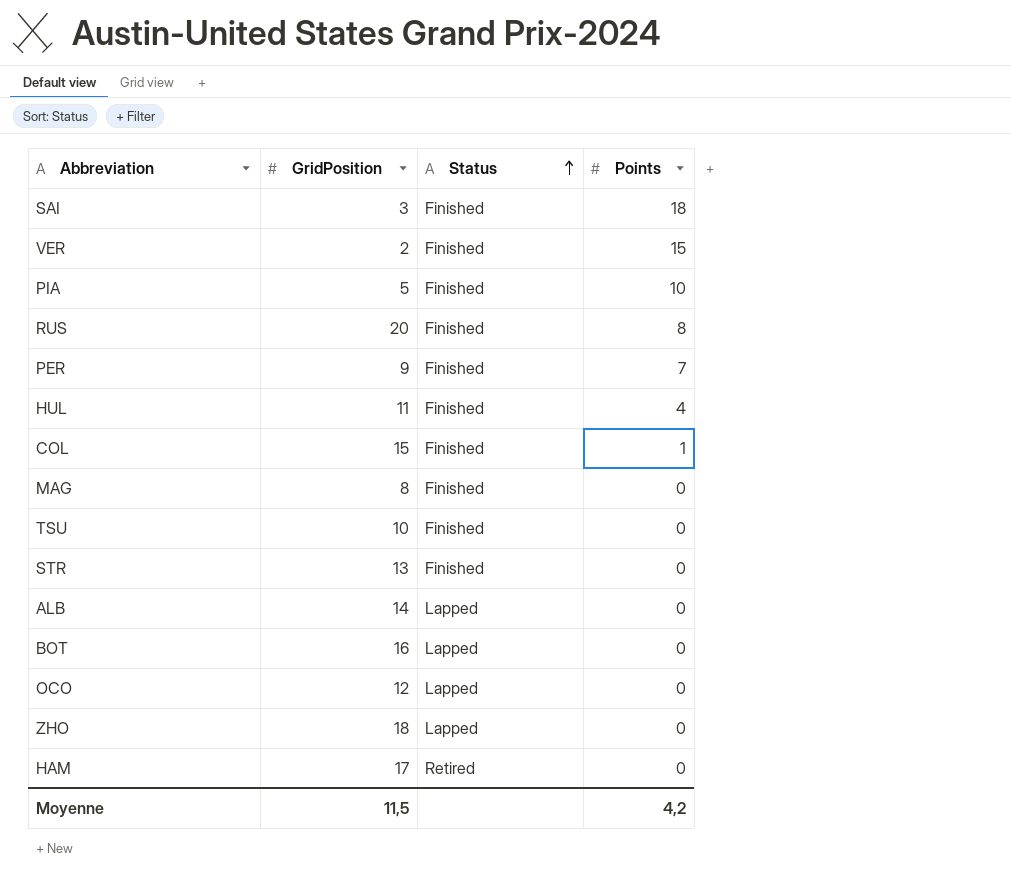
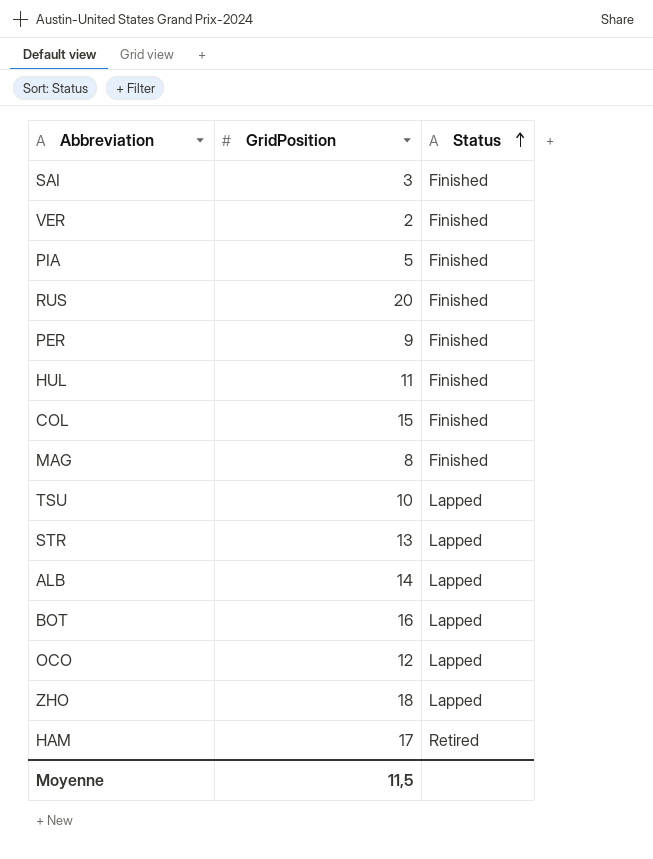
column Points | position: 4 -> none
TSU | Status: Finished -> Lapped
STR | Status: Finished -> Lapped

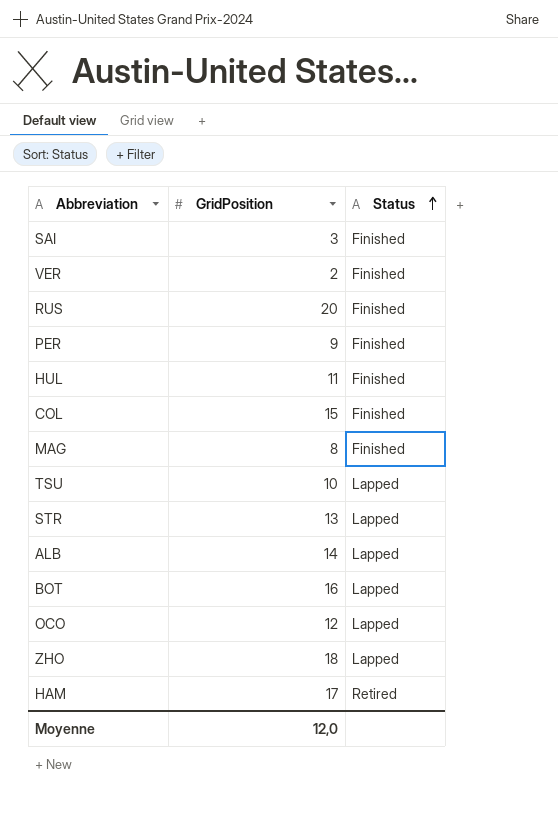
row PIA: 5 | Finished -> none
Moyenne | GridPosition: 11,5 -> 12,0

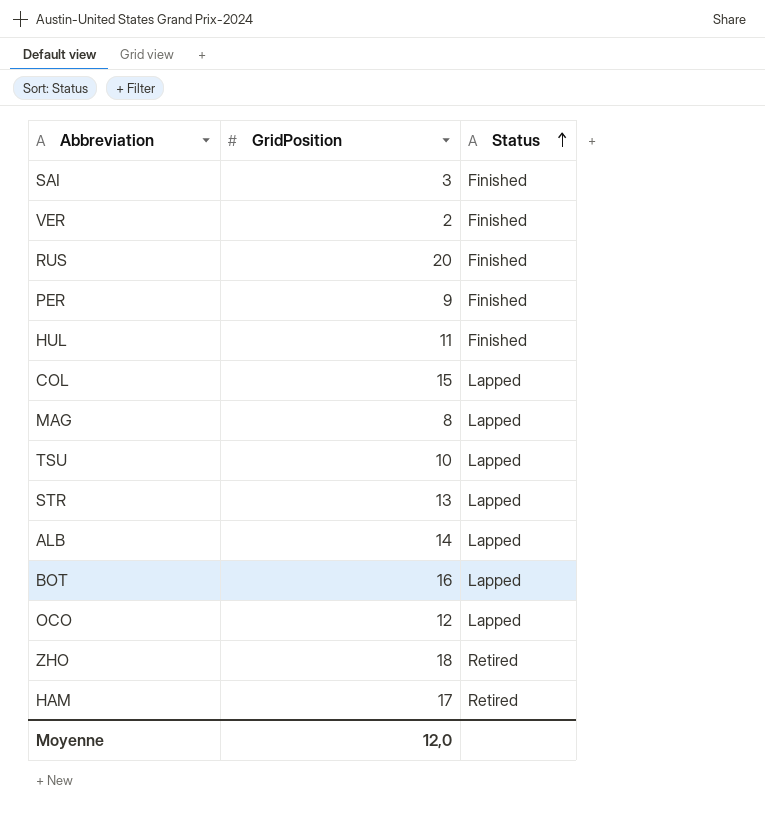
COL | Status: Finished -> Lapped
MAG | Status: Finished -> Lapped
ZHO | Status: Lapped -> Retired

